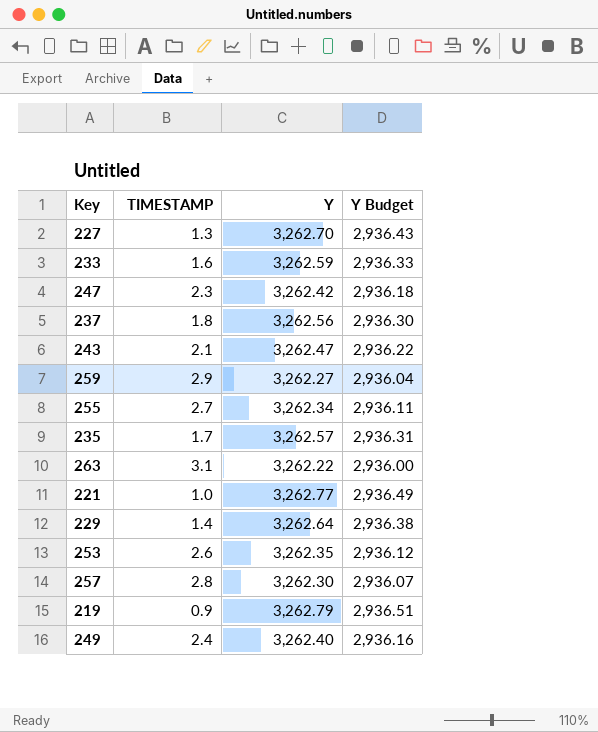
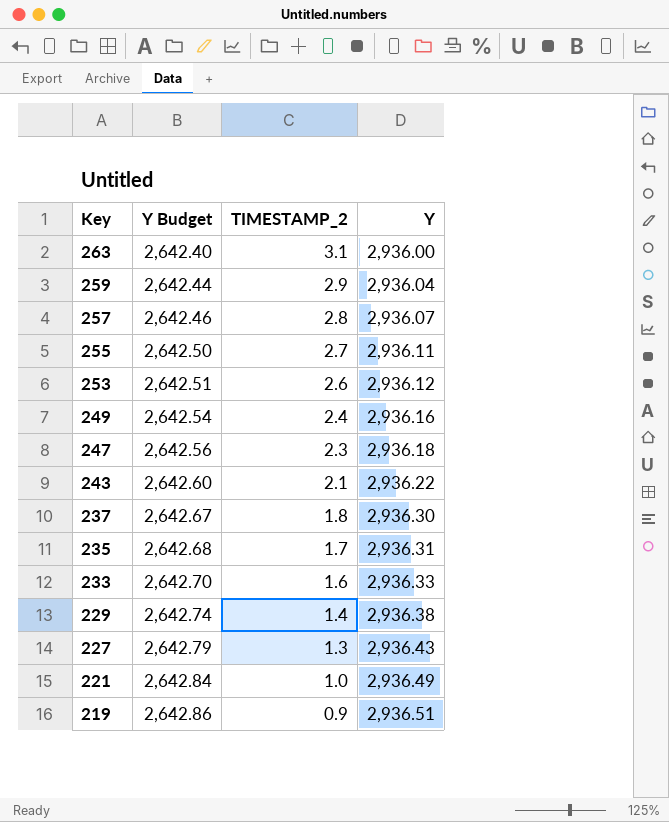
row order: none -> Key descending
column Y Budget | position: 4 -> 2
column name: TIMESTAMP -> TIMESTAMP_2
263 | Y Budget: 2,936.00 -> 2,642.40
263 | Y: 3,262.22 -> 2,936.00
259 | Y Budget: 2,936.04 -> 2,642.44
259 | Y: 3,262.27 -> 2,936.04
257 | Y Budget: 2,936.07 -> 2,642.46
257 | Y: 3,262.30 -> 2,936.07
255 | Y Budget: 2,936.11 -> 2,642.50
255 | Y: 3,262.34 -> 2,936.11
253 | Y Budget: 2,936.12 -> 2,642.51
253 | Y: 3,262.35 -> 2,936.12
249 | Y Budget: 2,936.16 -> 2,642.54
249 | Y: 3,262.40 -> 2,936.16
247 | Y Budget: 2,936.18 -> 2,642.56
247 | Y: 3,262.42 -> 2,936.18
243 | Y Budget: 2,936.22 -> 2,642.60
243 | Y: 3,262.47 -> 2,936.22
237 | Y Budget: 2,936.30 -> 2,642.67
237 | Y: 3,262.56 -> 2,936.30
235 | Y Budget: 2,936.31 -> 2,642.68
235 | Y: 3,262.57 -> 2,936.31
233 | Y Budget: 2,936.33 -> 2,642.70
233 | Y: 3,262.59 -> 2,936.33
229 | Y Budget: 2,936.38 -> 2,642.74
229 | Y: 3,262.64 -> 2,936.38
227 | Y Budget: 2,936.43 -> 2,642.79
227 | Y: 3,262.70 -> 2,936.43
221 | Y Budget: 2,936.49 -> 2,642.84
221 | Y: 3,262.77 -> 2,936.49
219 | Y Budget: 2,936.51 -> 2,642.86
219 | Y: 3,262.79 -> 2,936.51

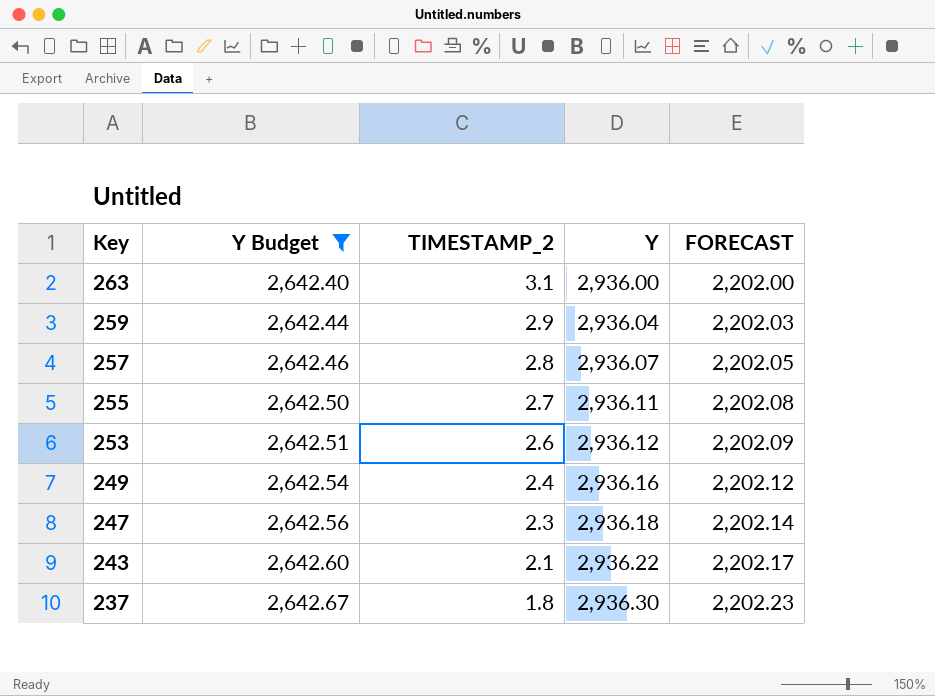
filter: none -> Y Budget <= 2,642.67
column FORECAST | formula: none -> [Y] * 0.75

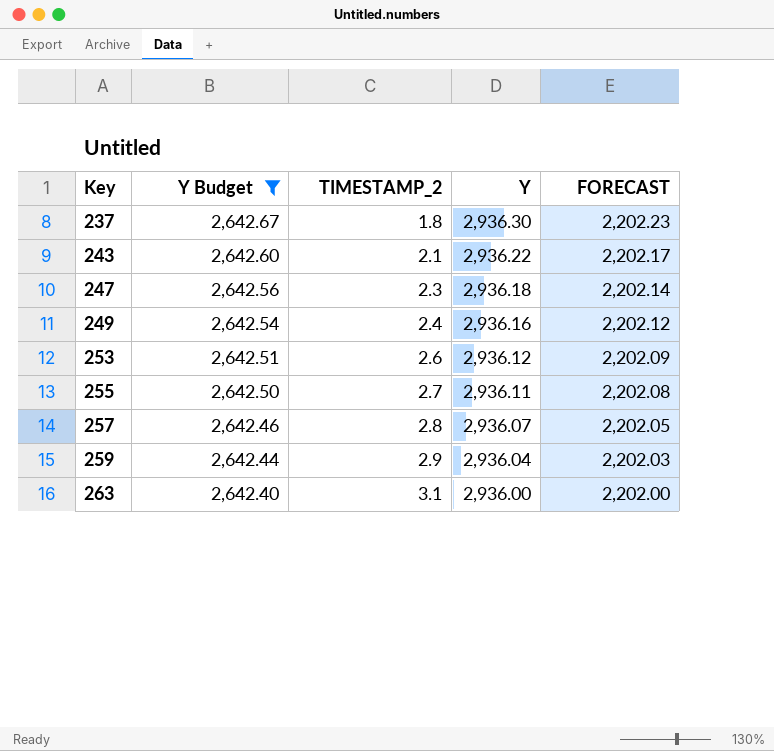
row order: Key descending -> Key ascending

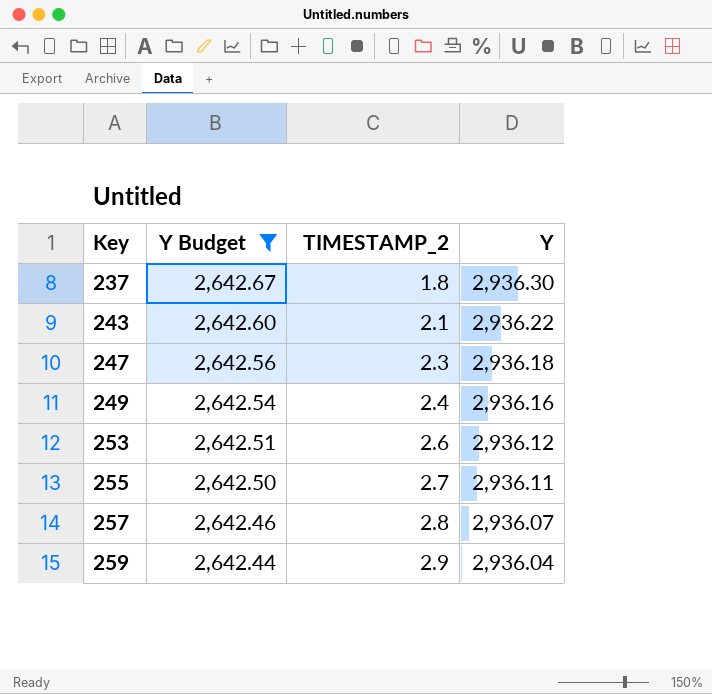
column FORECAST | formula: [Y] * 0.75 -> none
row 263: 2,642.40 | 3.1 | 2,936.00 | 2,202.00 -> none

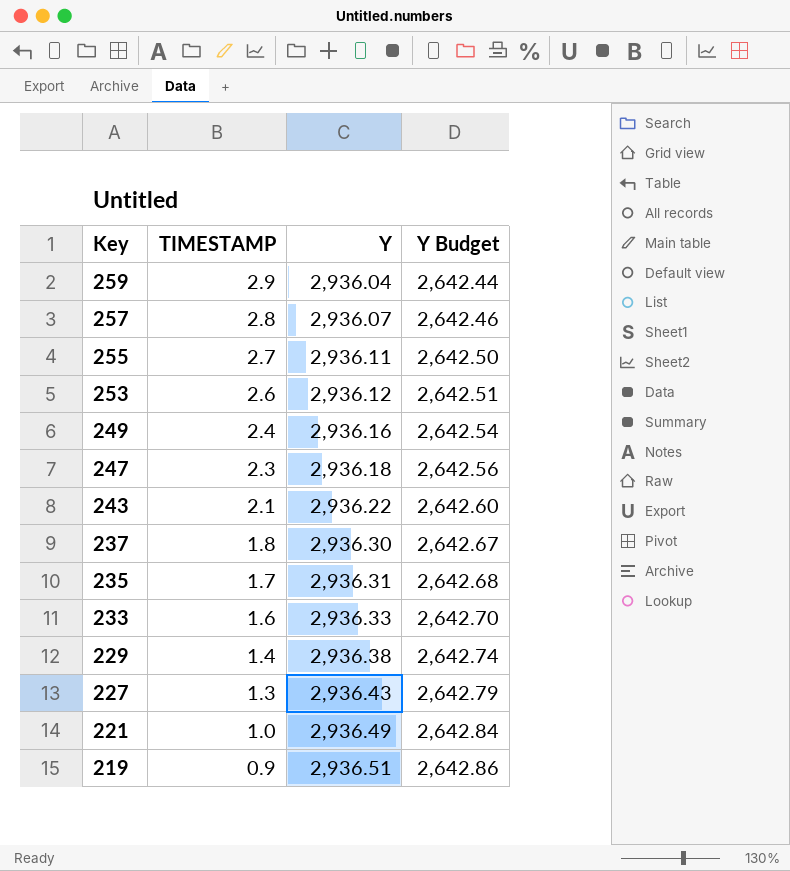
filter: Y Budget <= 2,642.67 -> none
row order: Key ascending -> Key descending
column name: TIMESTAMP_2 -> TIMESTAMP
column Y Budget | position: 2 -> 4

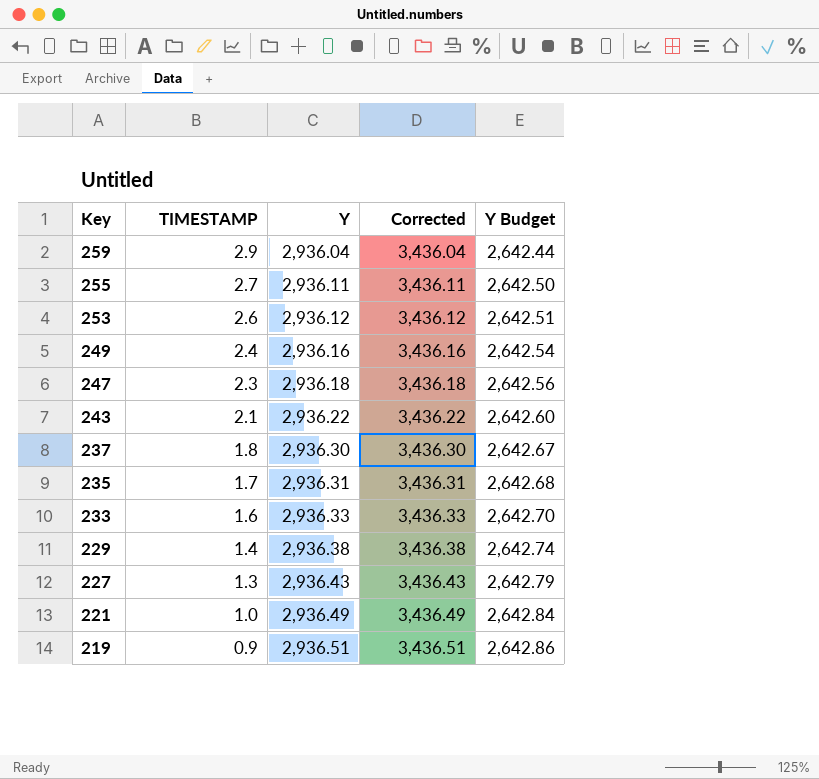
column Corrected | formula: none -> [Y] + 500
row 257: 2.8 | 2,936.07 | 2,642.46 -> none

